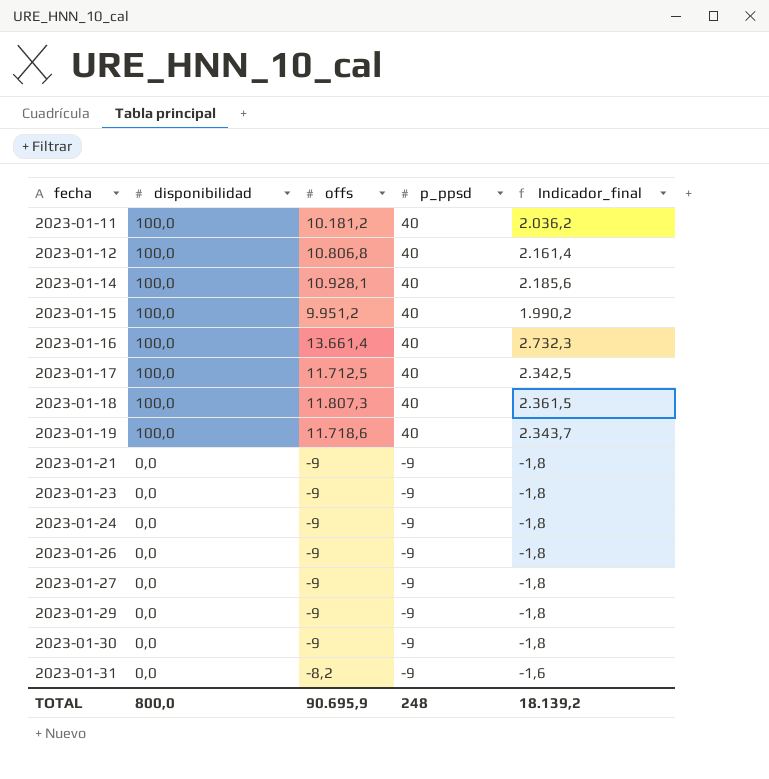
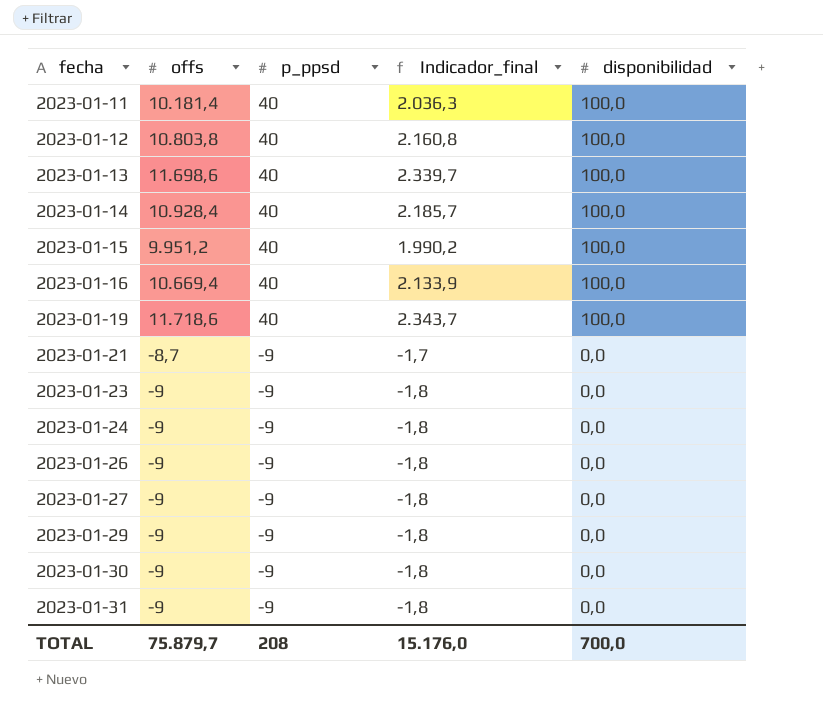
column disponibilidad | position: 2 -> 5
row 2023-01-17: 100,0 | 11.712,5 | 40 | 2.342,5 -> none
row 2023-01-18: 100,0 | 11.807,3 | 40 | 2.361,5 -> none
2023-01-11 | offs: 10.181,2 -> 10.181,4
2023-01-11 | Indicador_final: 2.036,2 -> 2.036,3
2023-01-12 | offs: 10.806,8 -> 10.803,8
2023-01-12 | Indicador_final: 2.161,4 -> 2.160,8
row 2023-01-13: none -> 11.698,6 | 40 | 2.339,7 | 100,0
2023-01-14 | offs: 10.928,1 -> 10.928,4
2023-01-14 | Indicador_final: 2.185,6 -> 2.185,7
2023-01-16 | offs: 13.661,4 -> 10.669,4
2023-01-16 | Indicador_final: 2.732,3 -> 2.133,9
2023-01-21 | offs: -9 -> -8,7
2023-01-21 | Indicador_final: -1,8 -> -1,7
2023-01-31 | offs: -8,2 -> -9
2023-01-31 | Indicador_final: -1,6 -> -1,8
TOTAL | offs: 90.695,9 -> 75.879,7
TOTAL | p_ppsd: 248 -> 208
TOTAL | Indicador_final: 18.139,2 -> 15.176,0
TOTAL | disponibilidad: 800,0 -> 700,0

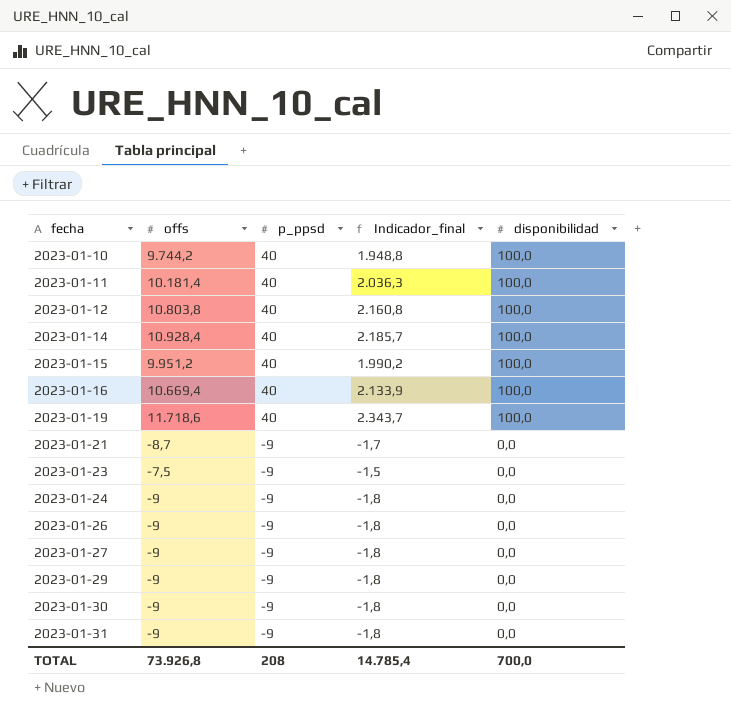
row 2023-01-13: 11.698,6 | 40 | 2.339,7 | 100,0 -> none
row 2023-01-10: none -> 9.744,2 | 40 | 1.948,8 | 100,0
2023-01-23 | offs: -9 -> -7,5
2023-01-23 | Indicador_final: -1,8 -> -1,5
TOTAL | offs: 75.879,7 -> 73.926,8
TOTAL | Indicador_final: 15.176,0 -> 14.785,4

